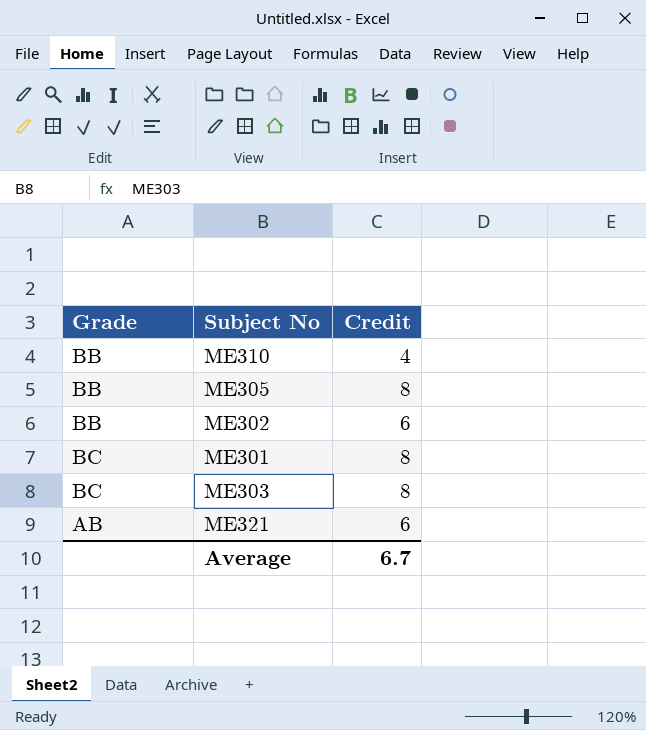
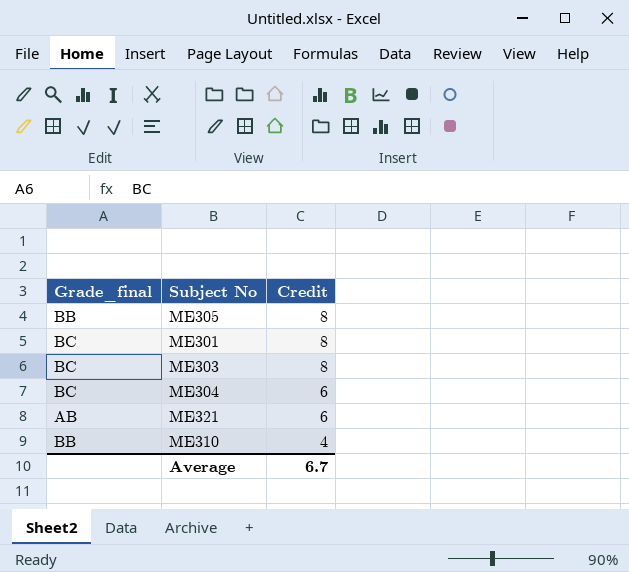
row order: none -> Credit descending
column name: Grade -> Grade_final
row ME302: BB | 6 -> none
row ME304: none -> BC | 6

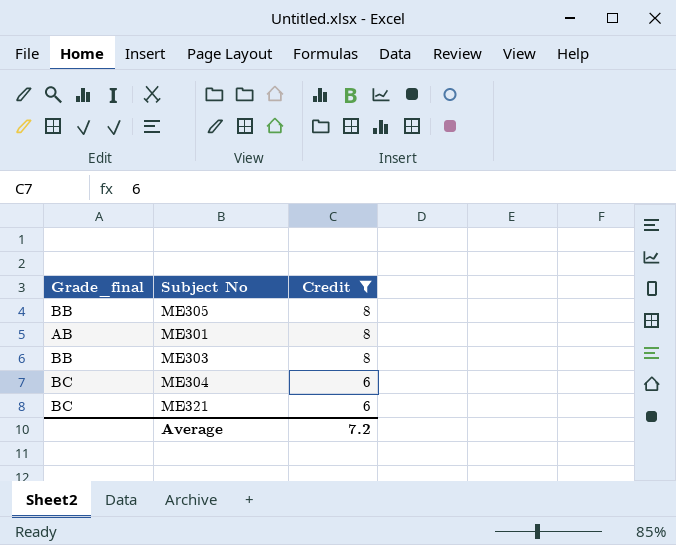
filter: none -> Credit != 4
ME301 | Grade_final: BC -> AB
ME303 | Grade_final: BC -> BB
ME321 | Grade_final: AB -> BC
Average | Credit: 6.7 -> 7.2

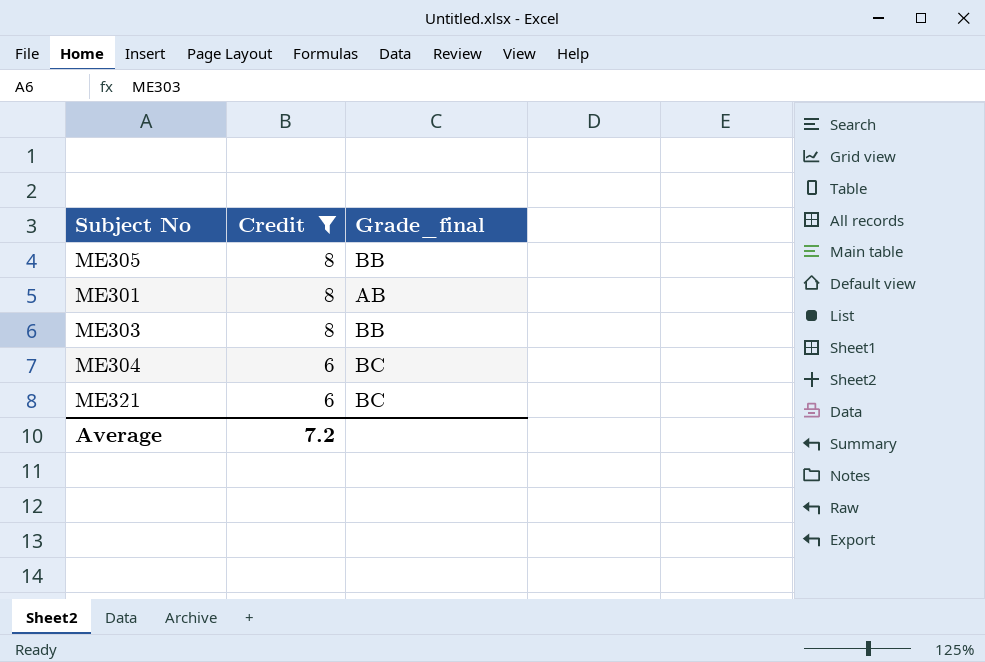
column Grade_final | position: 1 -> 3

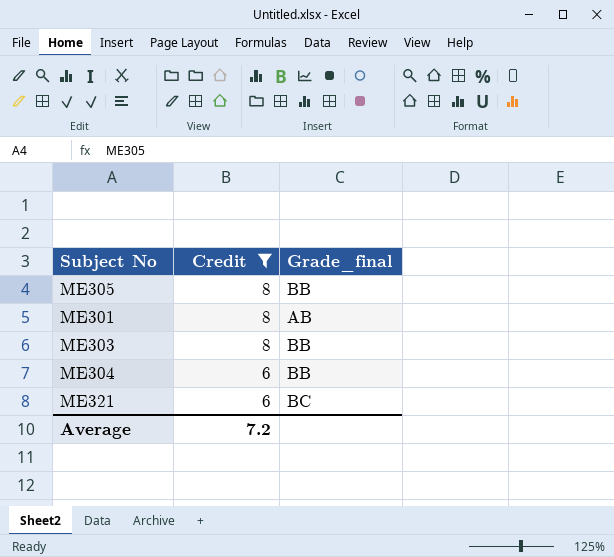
ME304 | Grade_final: BC -> BB

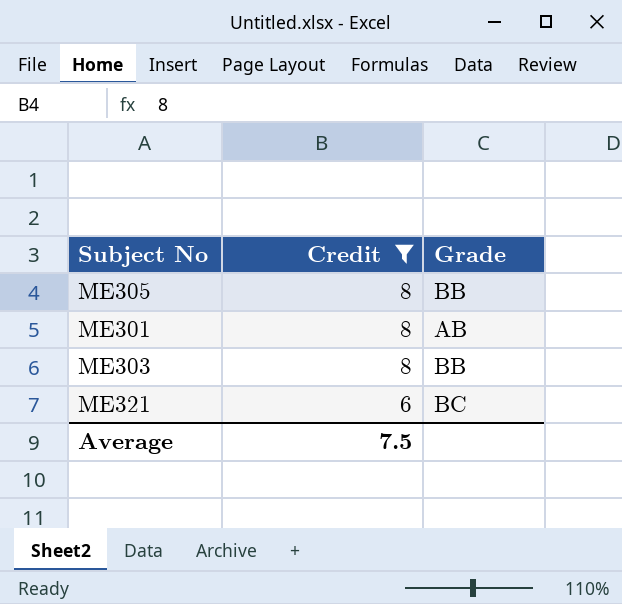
column name: Grade_final -> Grade
row ME304: 6 | BB -> none
Average | Credit: 7.2 -> 7.5

